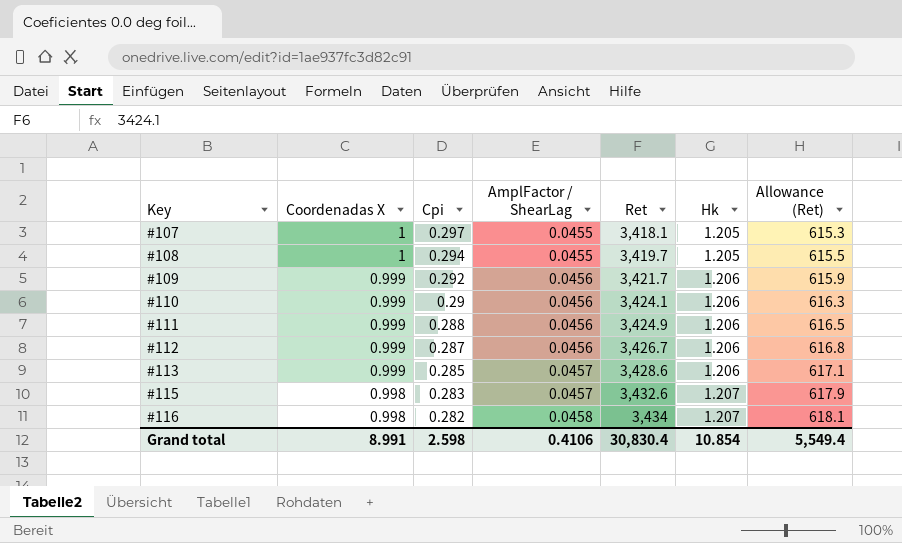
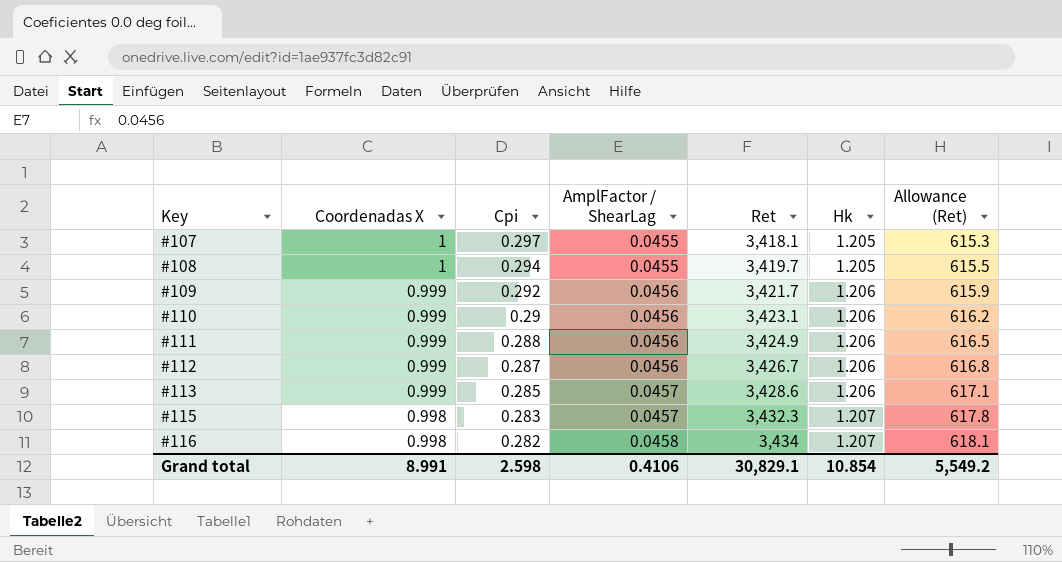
#110 | Ret: 3,424.1 -> 3,423.1
#110 | Allowance (Ret): 616.3 -> 616.2
#115 | Ret: 3,432.6 -> 3,432.3
#115 | Allowance (Ret): 617.9 -> 617.8
Grand total | Ret: 30,830.4 -> 30,829.1
Grand total | Allowance (Ret): 5,549.4 -> 5,549.2

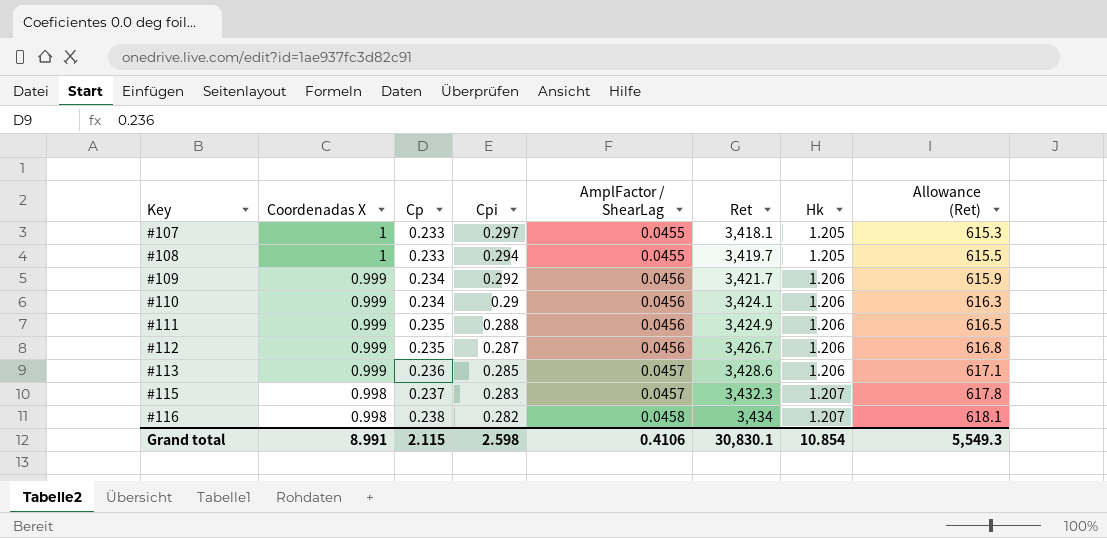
column Cp | position: none -> 3
#110 | Ret: 3,423.1 -> 3,424.1
#110 | Allowance (Ret): 616.2 -> 616.3
Grand total | Ret: 30,829.1 -> 30,830.1
Grand total | Allowance (Ret): 5,549.2 -> 5,549.3

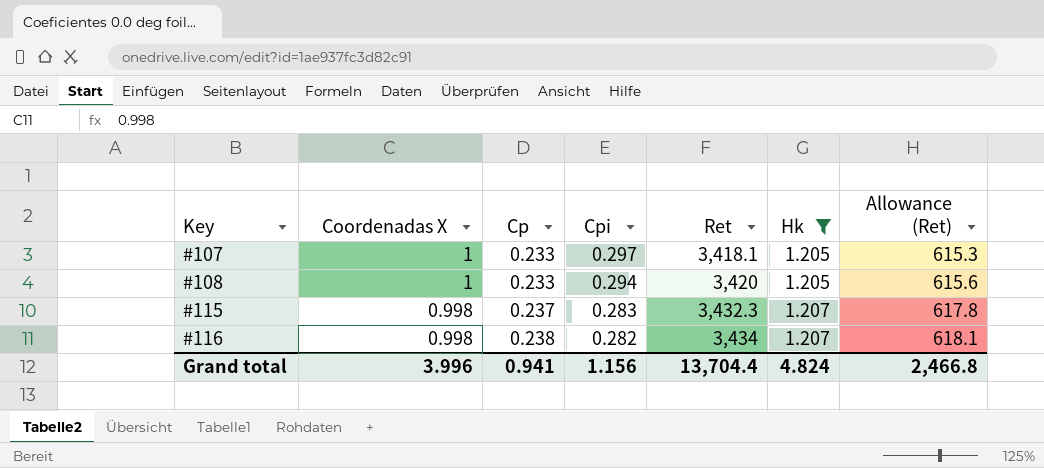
filter: none -> Hk != 1.206
column AmplFactor / ShearLag | position: 5 -> none
#108 | Ret: 3,419.7 -> 3,420
#108 | Allowance (Ret): 615.5 -> 615.6
Grand total | Coordenadas X: 8.991 -> 3.996
Grand total | Cp: 2.115 -> 0.941
Grand total | Cpi: 2.598 -> 1.156
Grand total | Ret: 30,830.1 -> 13,704.4
Grand total | Hk: 10.854 -> 4.824
Grand total | Allowance (Ret): 5,549.3 -> 2,466.8

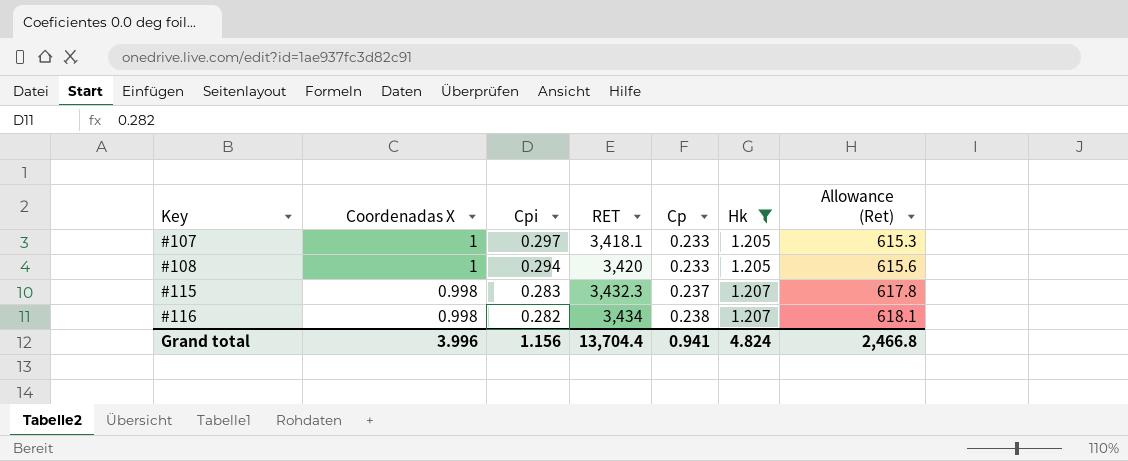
column name: Ret -> RET
column Cp | position: 3 -> 5

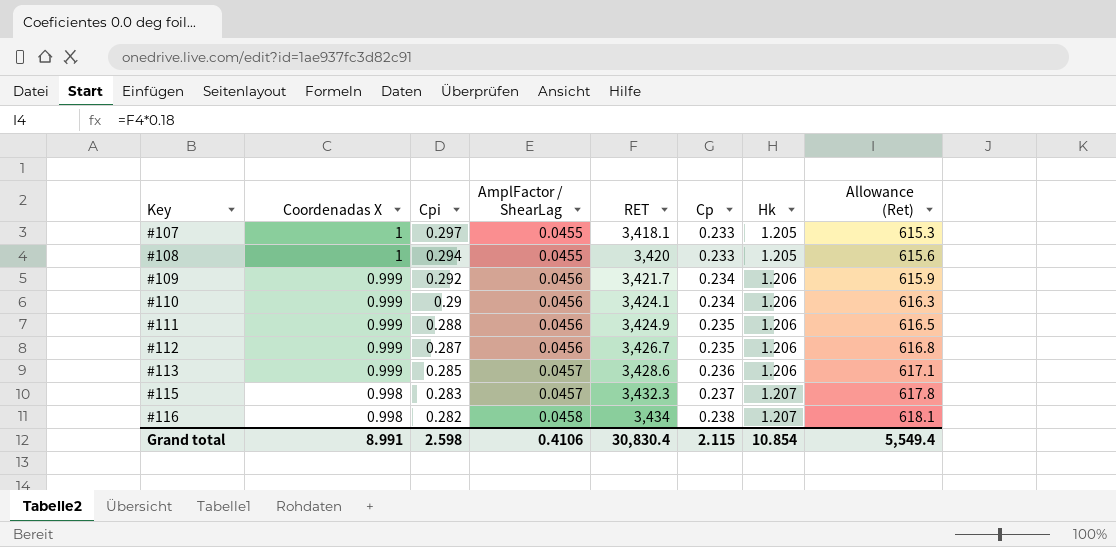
filter: Hk != 1.206 -> none
column AmplFactor / ShearLag | position: none -> 4
Grand total | Coordenadas X: 3.996 -> 8.991
Grand total | Cpi: 1.156 -> 2.598
Grand total | RET: 13,704.4 -> 30,830.4
Grand total | Cp: 0.941 -> 2.115
Grand total | Hk: 4.824 -> 10.854
Grand total | Allowance (Ret): 2,466.8 -> 5,549.4

